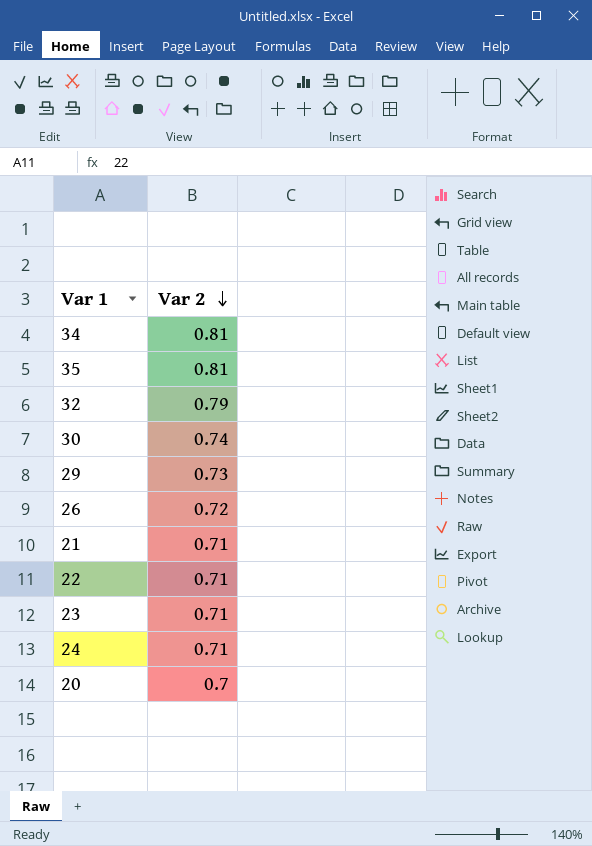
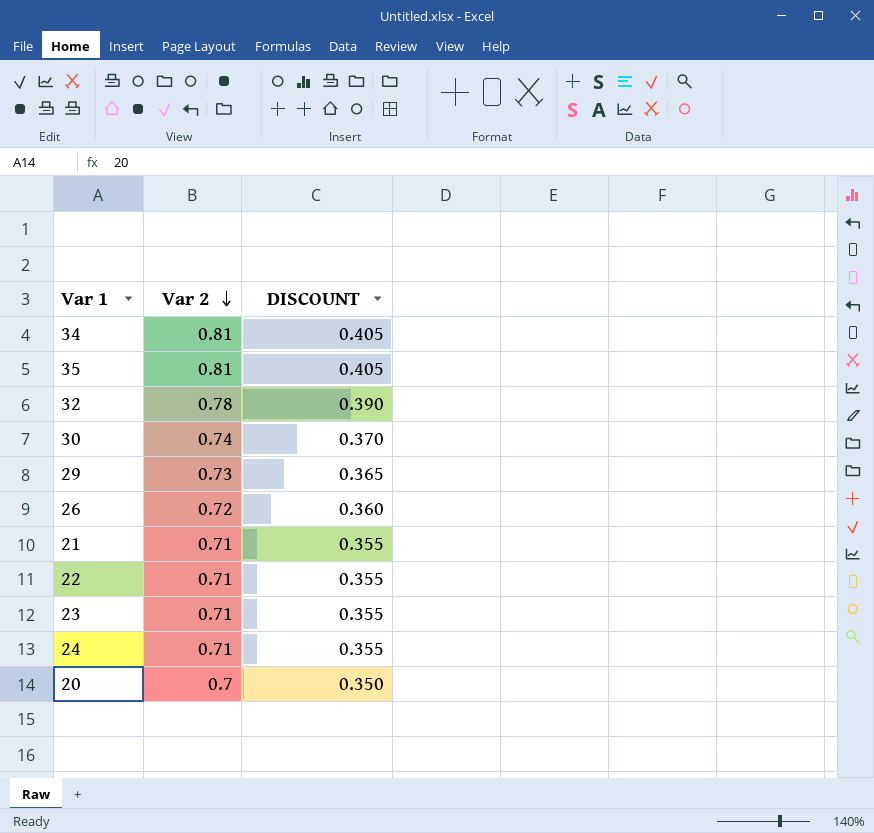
column DISCOUNT | formula: none -> [Var 2] * 0.5
32 | Var 2: 0.79 -> 0.78

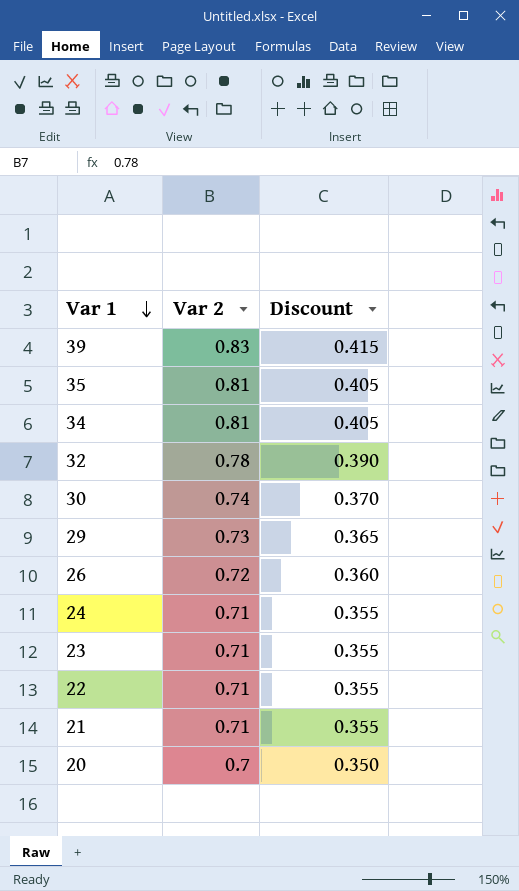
row order: Var 2 descending -> Var 1 descending
column name: DISCOUNT -> Discount
row 39: none -> 0.83 | 0.415

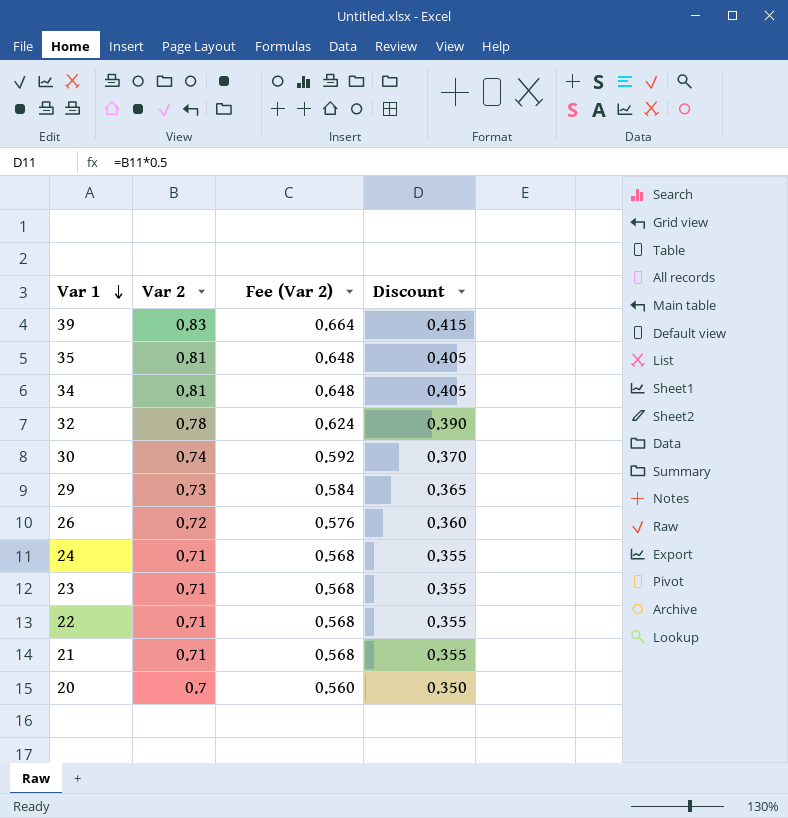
column Fee (Var 2) | formula: none -> [Var 2] * 0.8

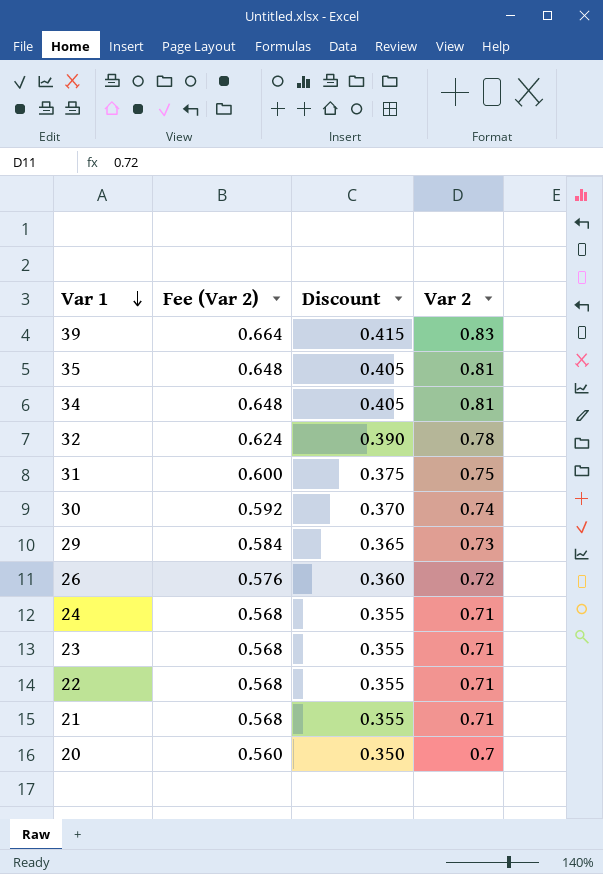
column Var 2 | position: 2 -> 4
row 31: none -> 0.600 | 0.375 | 0.75

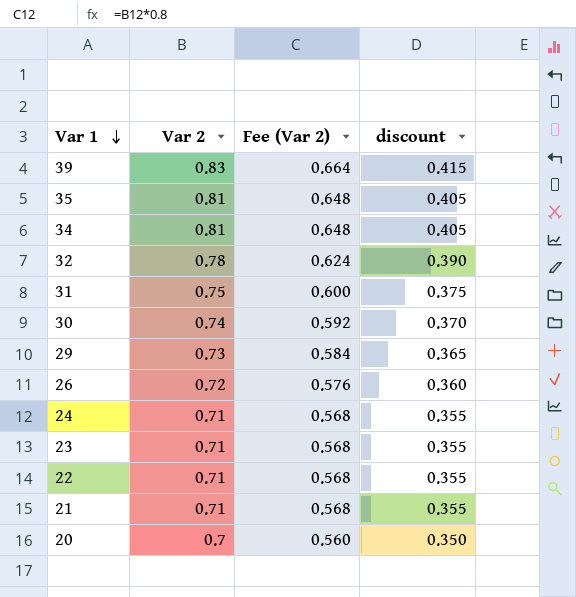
column Var 2 | position: 4 -> 2
column name: Discount -> discount

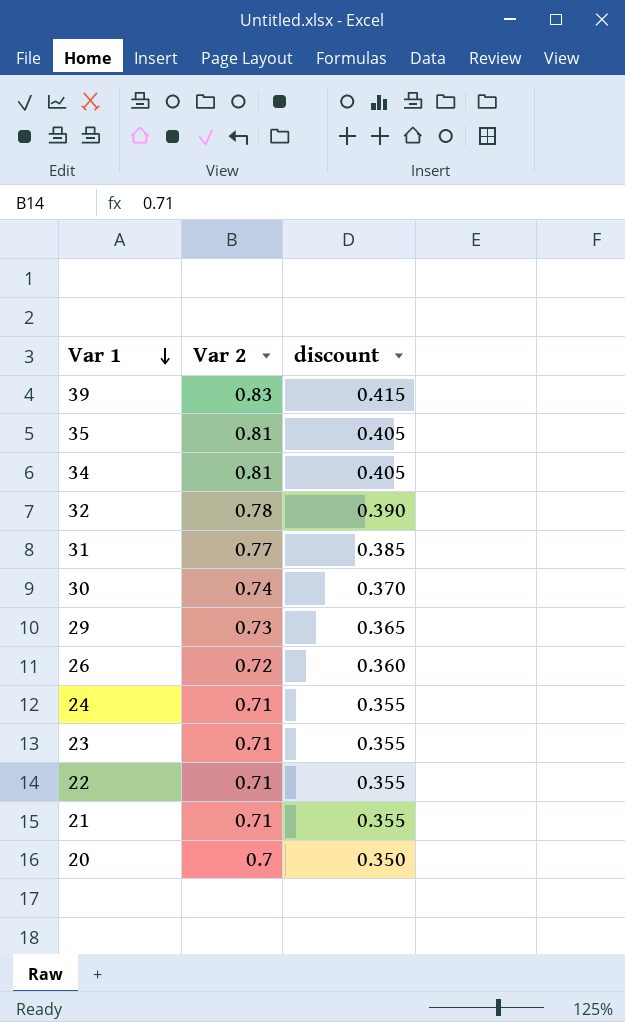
column Fee (Var 2) | formula: [Var 2] * 0.8 -> none
31 | Var 2: 0.75 -> 0.77
31 | discount: 0.375 -> 0.385

